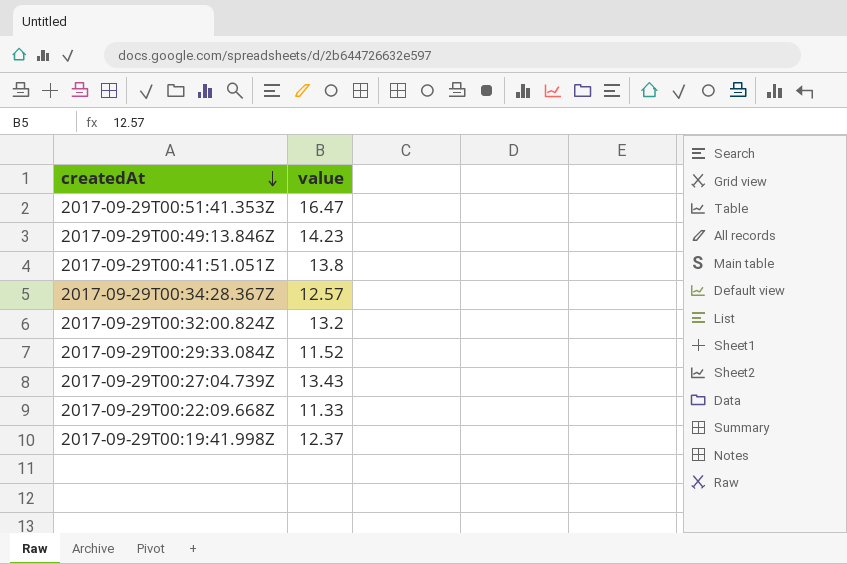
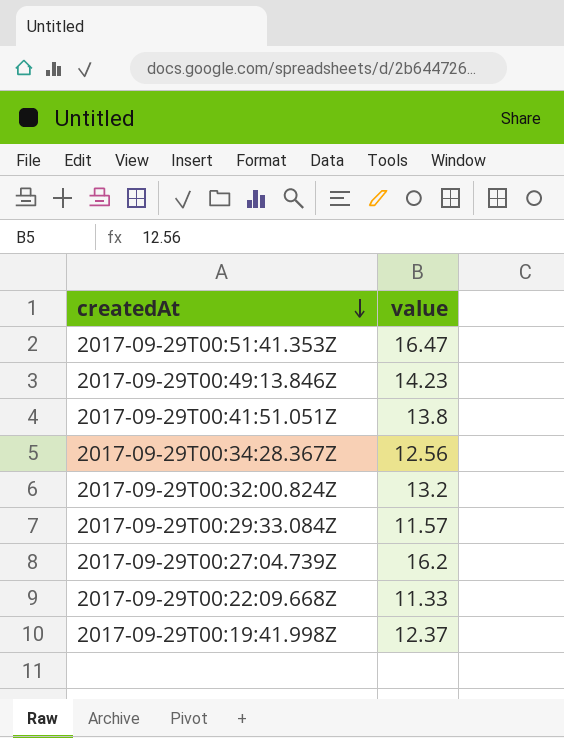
2017-09-29T00:34:28.367Z | value: 12.57 -> 12.56
2017-09-29T00:29:33.084Z | value: 11.52 -> 11.57
2017-09-29T00:27:04.739Z | value: 13.43 -> 16.2

